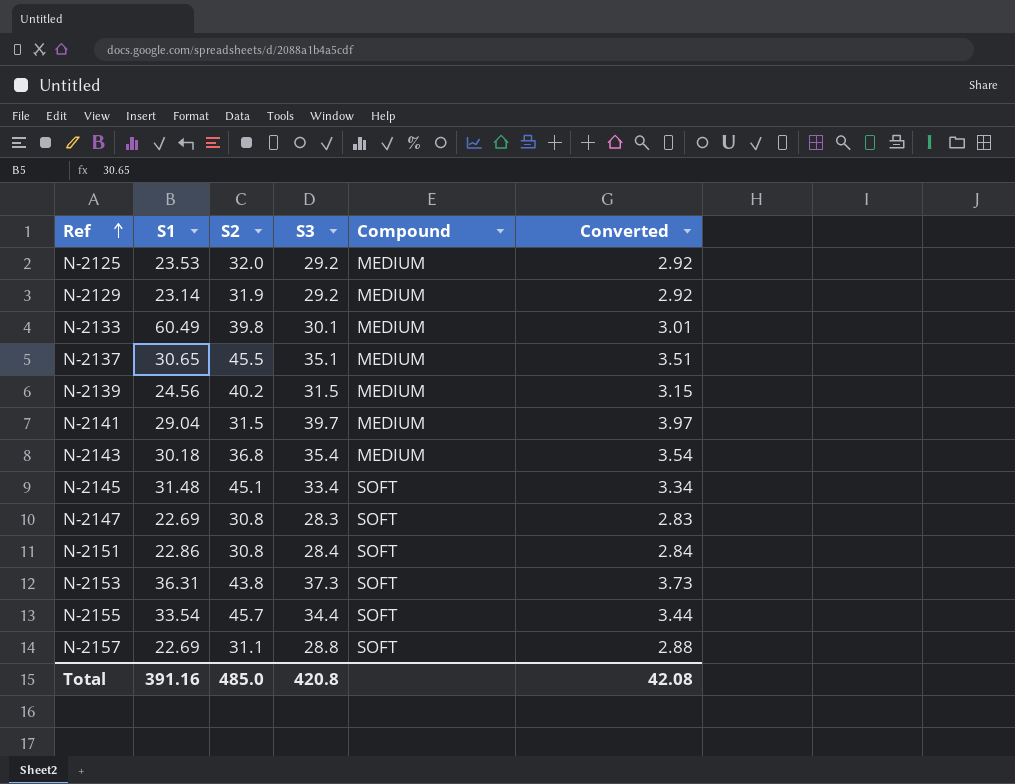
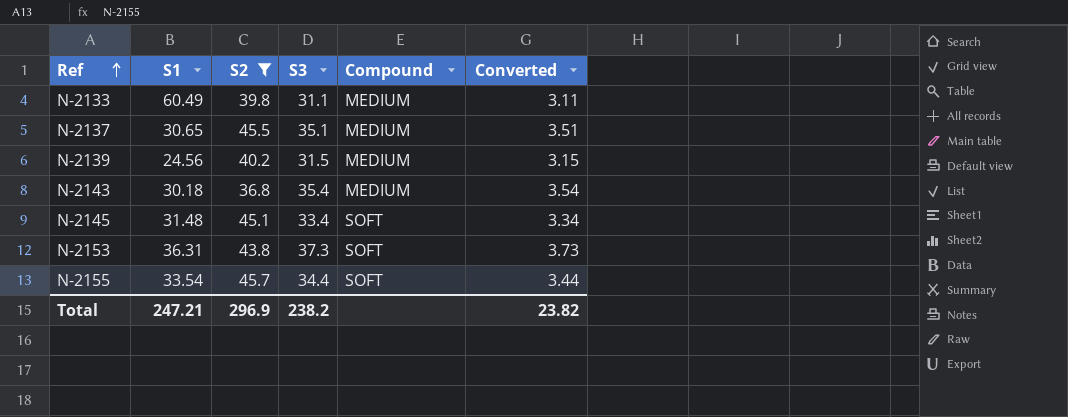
filter: none -> S2 >= 36.8
N-2133 | S3: 30.1 -> 31.1
N-2133 | Converted: 3.01 -> 3.11
Total | S1: 391.16 -> 247.21
Total | S2: 485.0 -> 296.9
Total | S3: 420.8 -> 238.2
Total | Converted: 42.08 -> 23.82

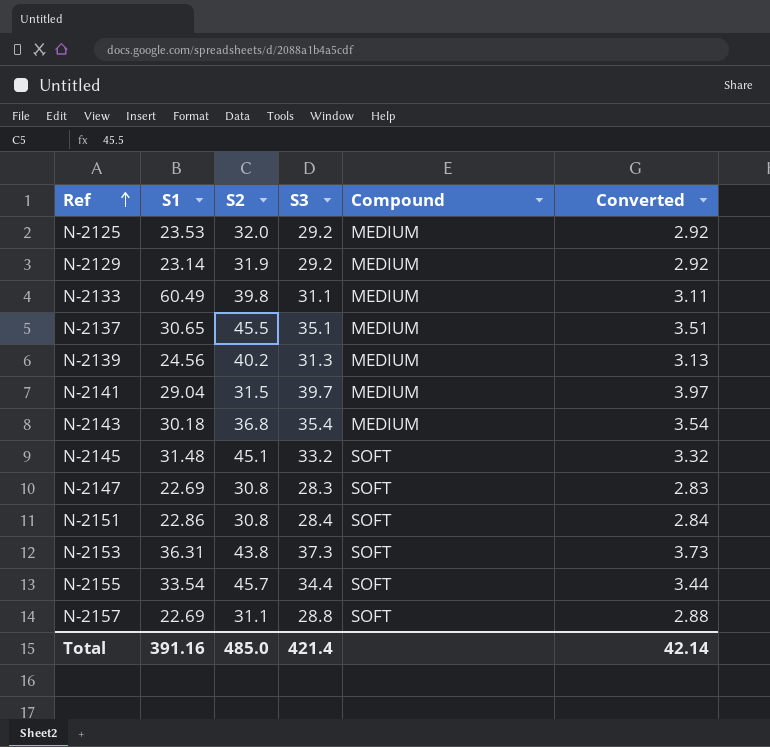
filter: S2 >= 36.8 -> none
N-2139 | S3: 31.5 -> 31.3
N-2139 | Converted: 3.15 -> 3.13
N-2145 | S3: 33.4 -> 33.2
N-2145 | Converted: 3.34 -> 3.32
Total | S1: 247.21 -> 391.16
Total | S2: 296.9 -> 485.0
Total | S3: 238.2 -> 421.4
Total | Converted: 23.82 -> 42.14

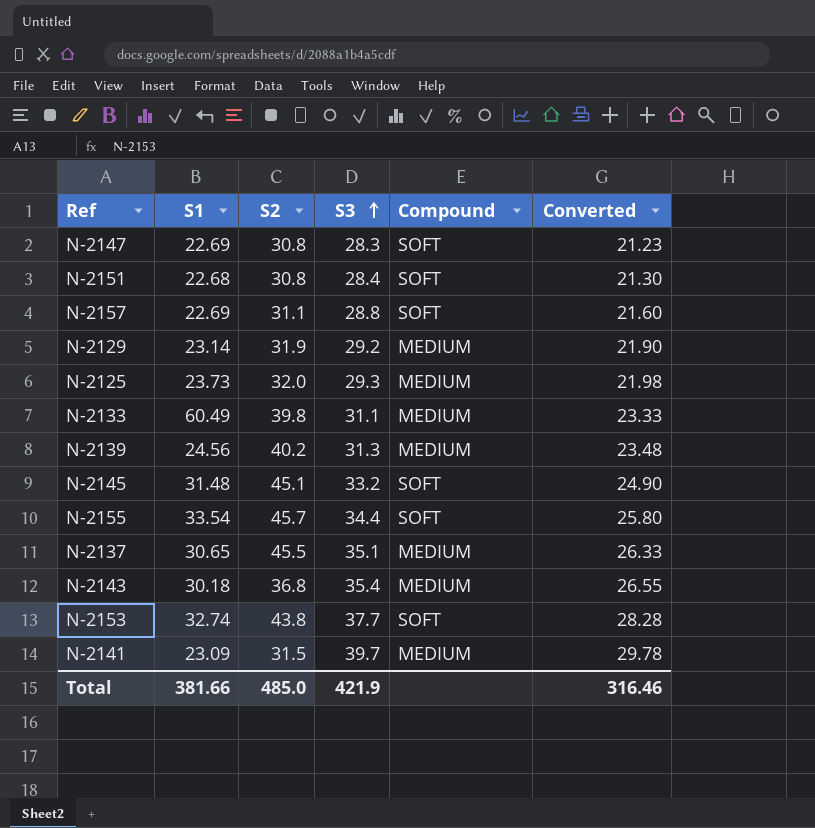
row order: Ref ascending -> S3 ascending
column Converted | formula: [S3] * 0.1 -> [S3] * 0.75
N-2151 | S1: 22.86 -> 22.68
N-2125 | S1: 23.53 -> 23.73
N-2125 | S3: 29.2 -> 29.3
N-2153 | S1: 36.31 -> 32.74
N-2153 | S3: 37.3 -> 37.7
N-2141 | S1: 29.04 -> 23.09
Total | S1: 391.16 -> 381.66
Total | S3: 421.4 -> 421.9
Total | Converted: 42.14 -> 316.46

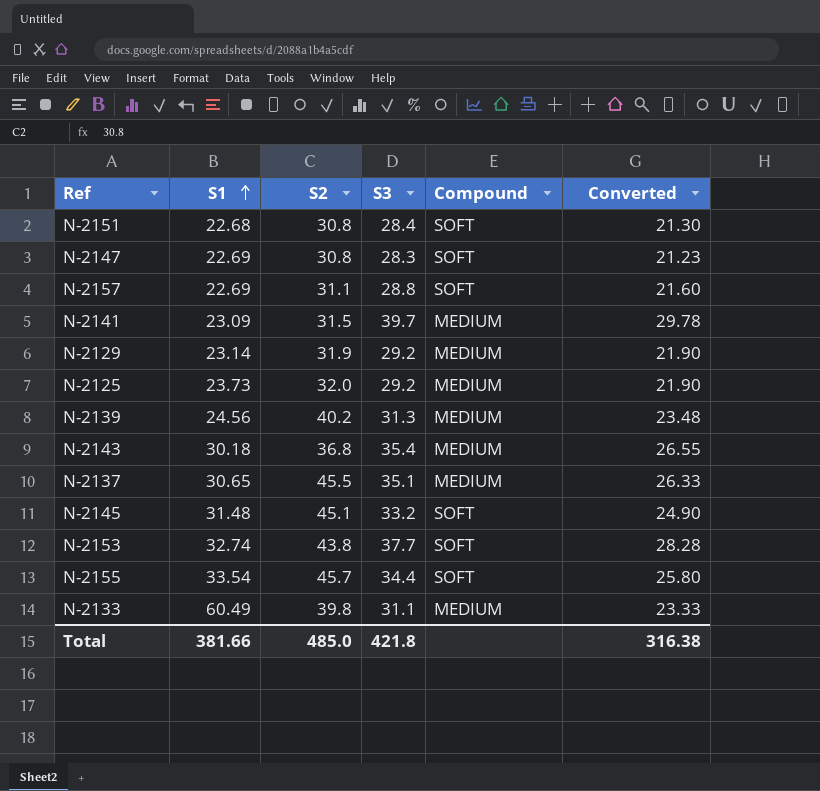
row order: S3 ascending -> S1 ascending
N-2125 | S3: 29.3 -> 29.2
N-2125 | Converted: 21.98 -> 21.90
Total | S3: 421.9 -> 421.8
Total | Converted: 316.46 -> 316.38

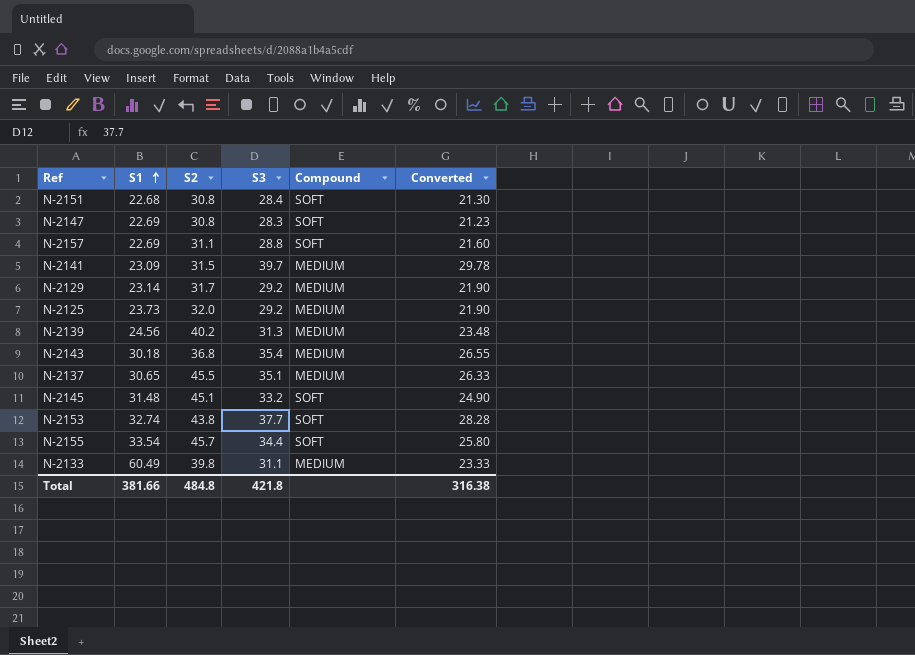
N-2129 | S2: 31.9 -> 31.7
Total | S2: 485.0 -> 484.8

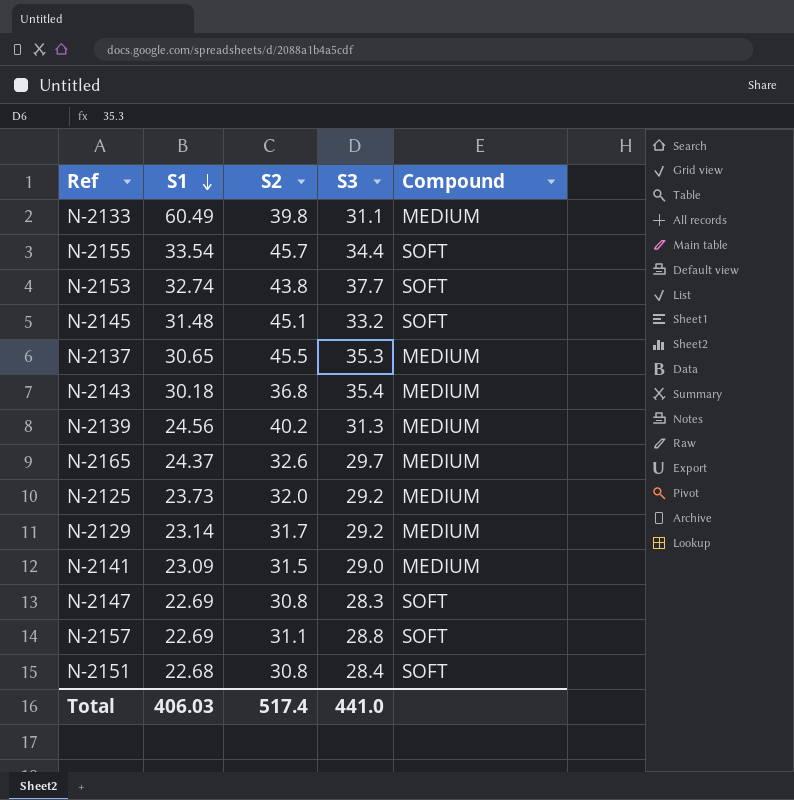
row order: S1 ascending -> S1 descending
column Converted | formula: [S3] * 0.75 -> none
N-2137 | S3: 35.1 -> 35.3
row N-2165: none -> 24.37 | 32.6 | 29.7 | MEDIUM
N-2141 | S3: 39.7 -> 29.0
Total | S1: 381.66 -> 406.03
Total | S2: 484.8 -> 517.4
Total | S3: 421.8 -> 441.0

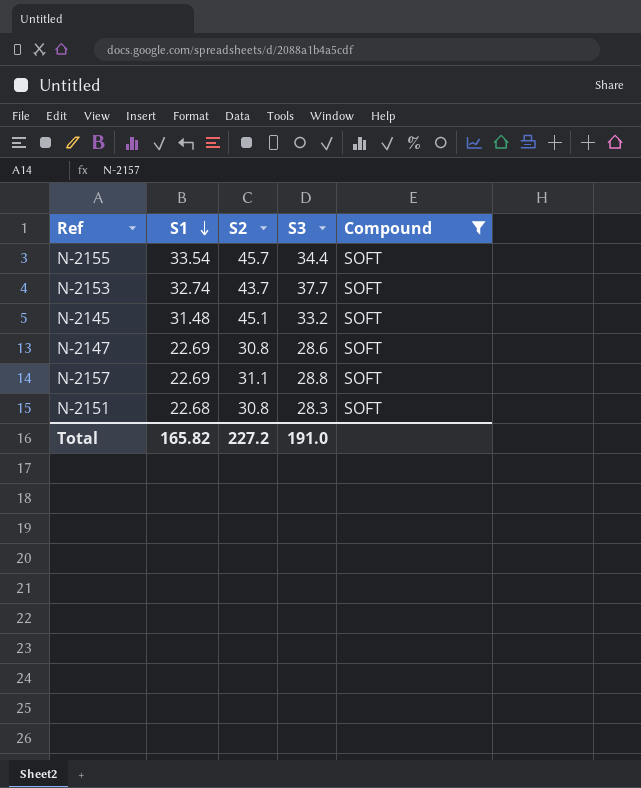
filter: none -> Compound = SOFT
N-2153 | S2: 43.8 -> 43.7
N-2147 | S3: 28.3 -> 28.6
N-2151 | S3: 28.4 -> 28.3
Total | S1: 406.03 -> 165.82
Total | S2: 517.4 -> 227.2
Total | S3: 441.0 -> 191.0

